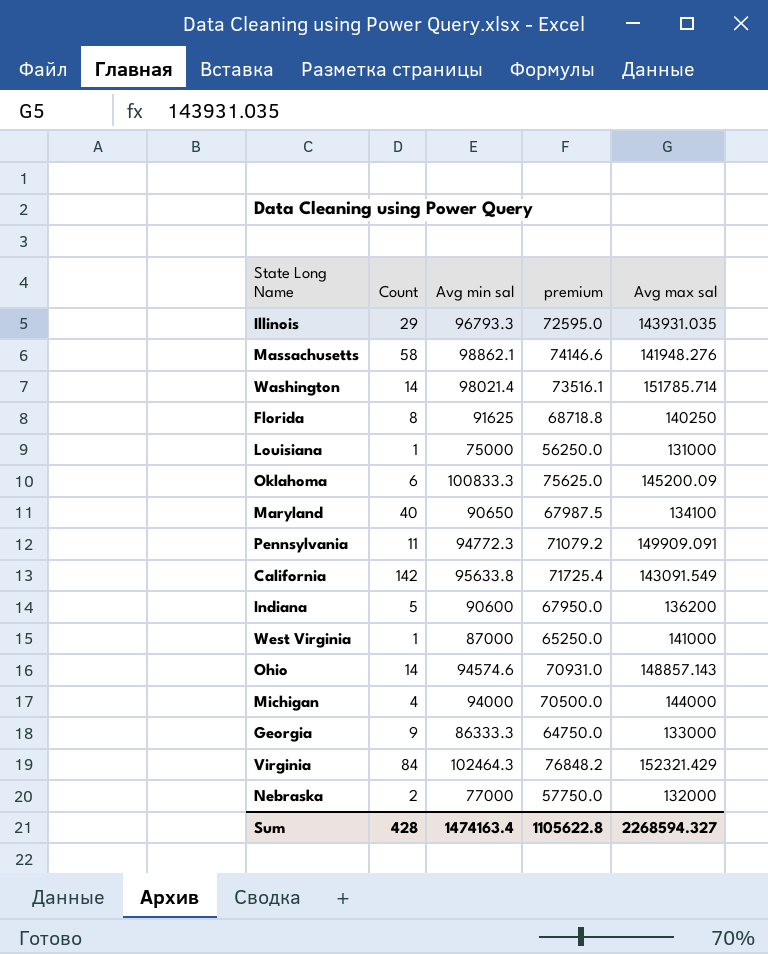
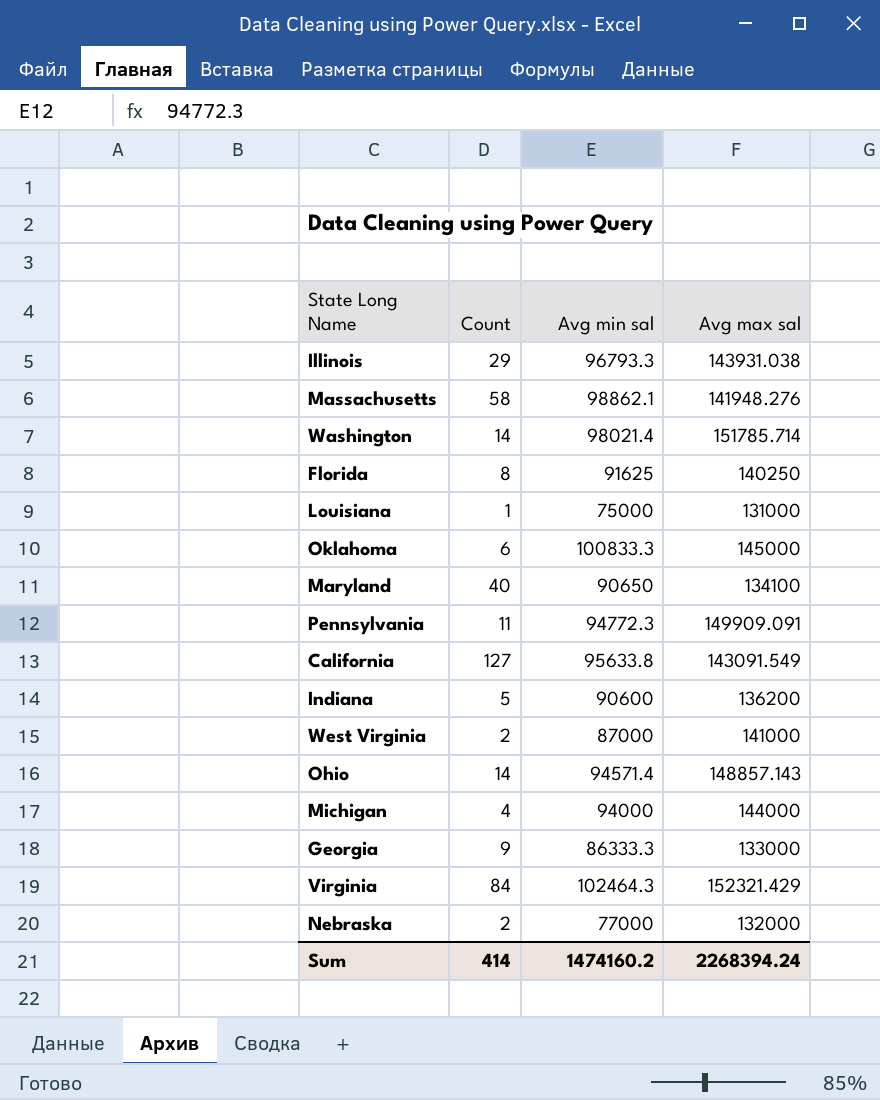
column premium | formula: [Avg min sal] * 0.75 -> none
Illinois | Avg max sal: 143931.035 -> 143931.038
Oklahoma | Avg max sal: 145200.09 -> 145000
California | Count: 142 -> 127
West Virginia | Count: 1 -> 2
Ohio | Avg min sal: 94574.6 -> 94571.4
Sum | Count: 428 -> 414
Sum | Avg min sal: 1474163.4 -> 1474160.2
Sum | Avg max sal: 2268594.327 -> 2268394.24

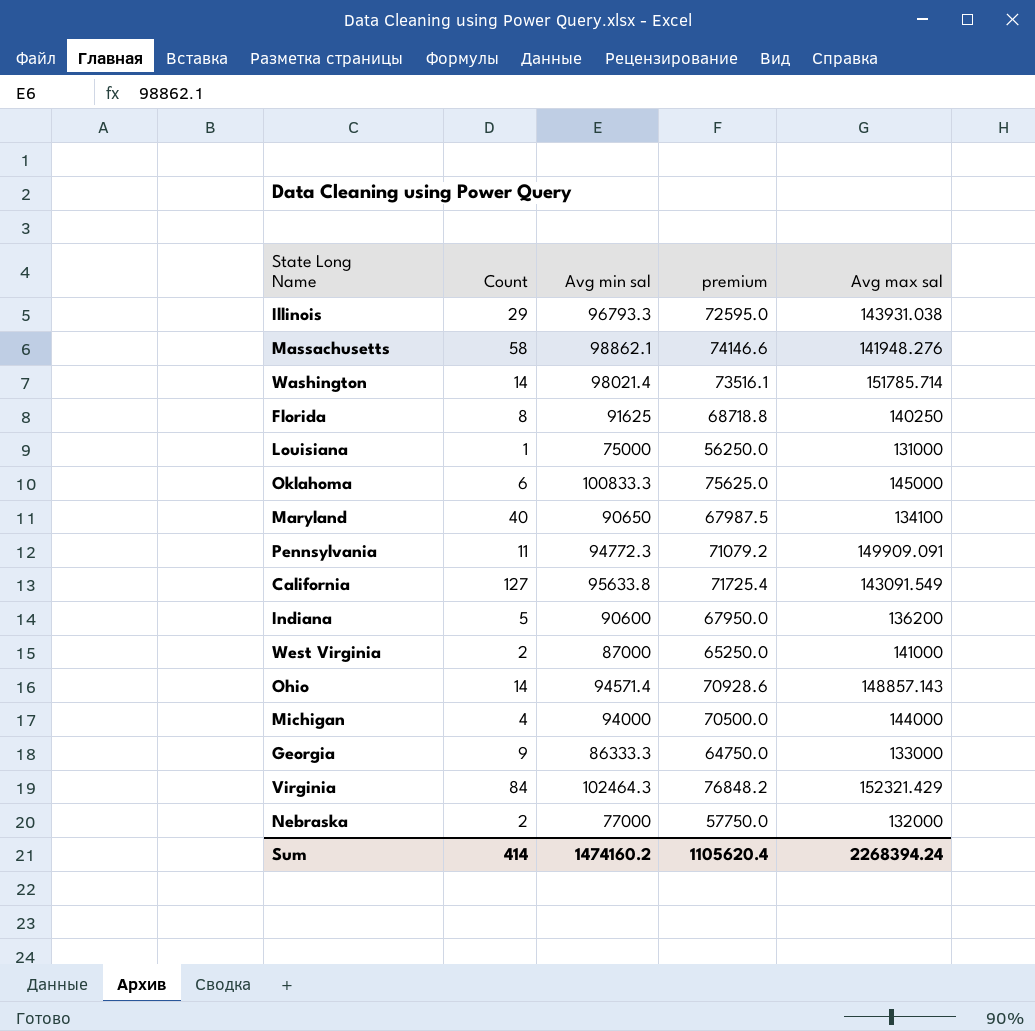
column premium | formula: none -> [Avg min sal] * 0.75

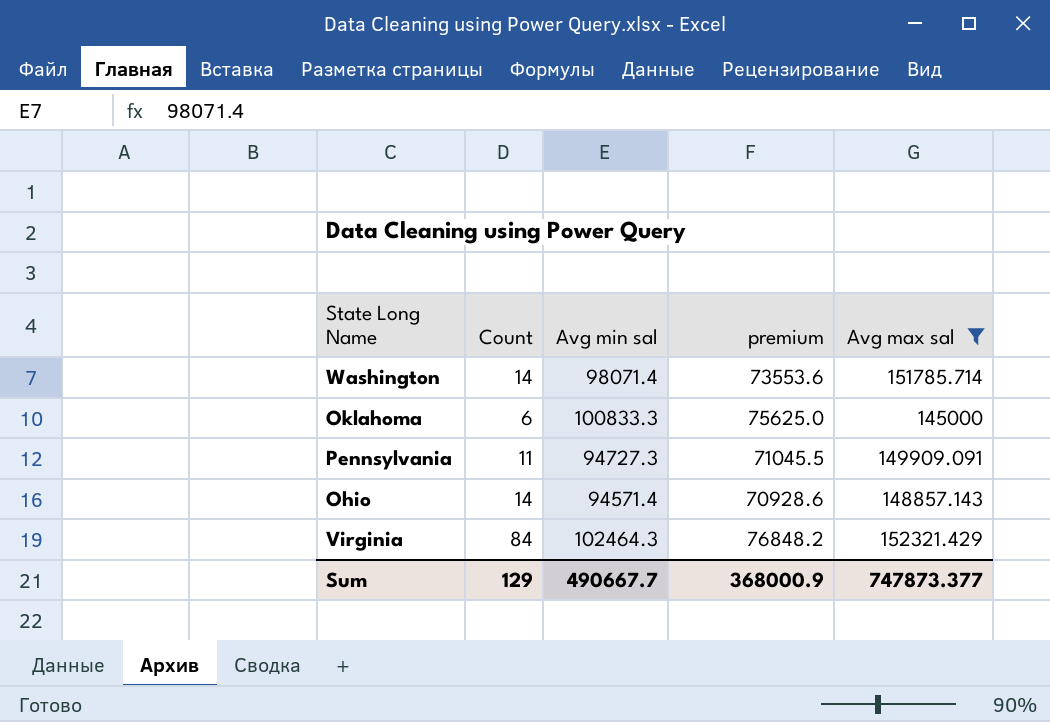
filter: none -> Avg max sal >= 145000
Washington | Avg min sal: 98021.4 -> 98071.4
Washington | premium: 73516.1 -> 73553.6
Pennsylvania | Avg min sal: 94772.3 -> 94727.3
Pennsylvania | premium: 71079.2 -> 71045.5
Sum | Count: 414 -> 129
Sum | Avg min sal: 1474160.2 -> 490667.7
Sum | premium: 1105620.4 -> 368000.9
Sum | Avg max sal: 2268394.24 -> 747873.377

